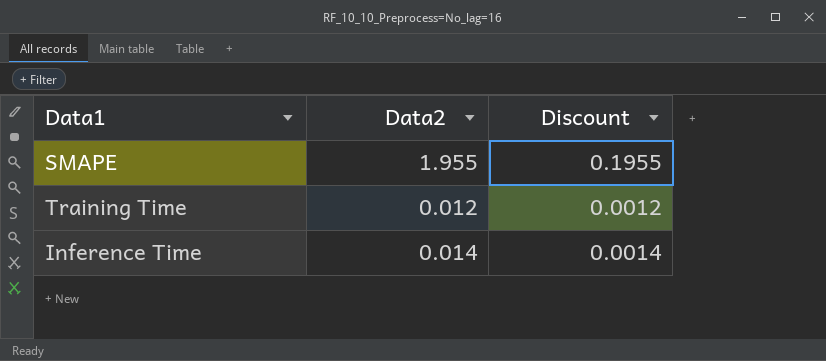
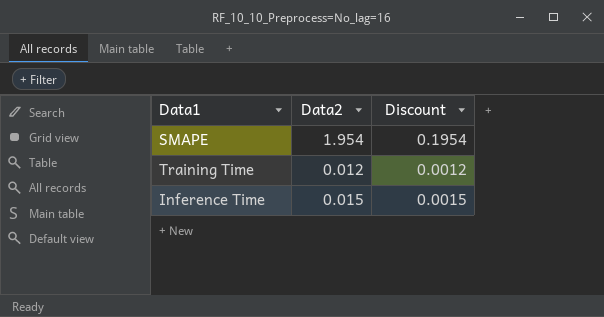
SMAPE | Data2: 1.955 -> 1.954
SMAPE | Discount: 0.1955 -> 0.1954
Inference Time | Data2: 0.014 -> 0.015
Inference Time | Discount: 0.0014 -> 0.0015

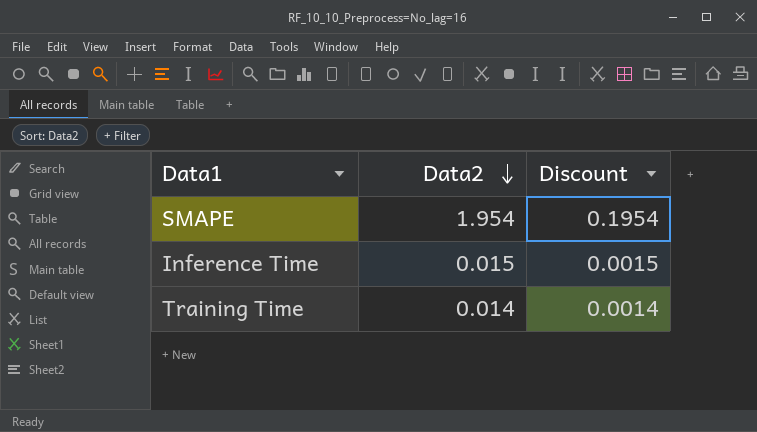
row order: none -> Data2 descending
Training Time | Data2: 0.012 -> 0.014
Training Time | Discount: 0.0012 -> 0.0014

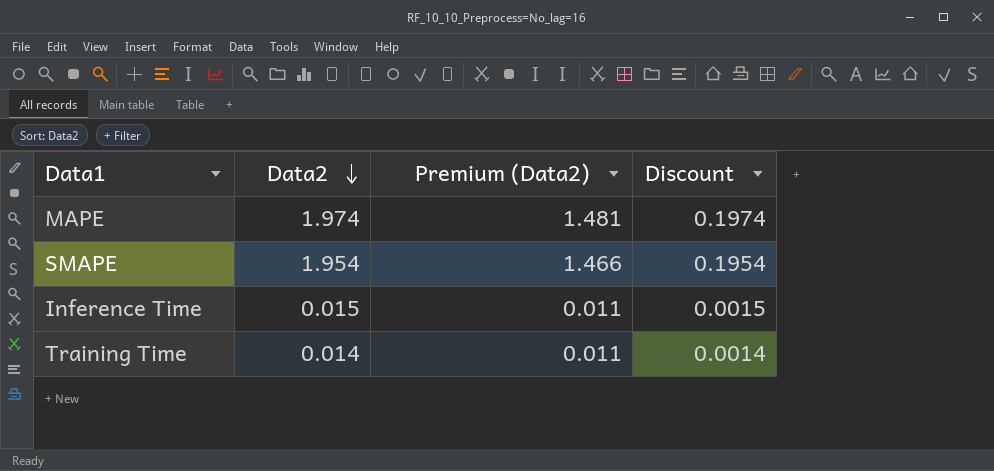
column Premium (Data2) | formula: none -> [Data2] * 0.75
row MAPE: none -> 1.974 | 1.481 | 0.1974

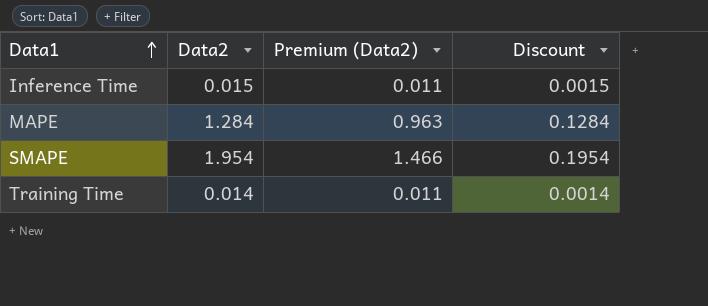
row order: Data2 descending -> Data1 ascending
MAPE | Data2: 1.974 -> 1.284
MAPE | Premium (Data2): 1.481 -> 0.963
MAPE | Discount: 0.1974 -> 0.1284

